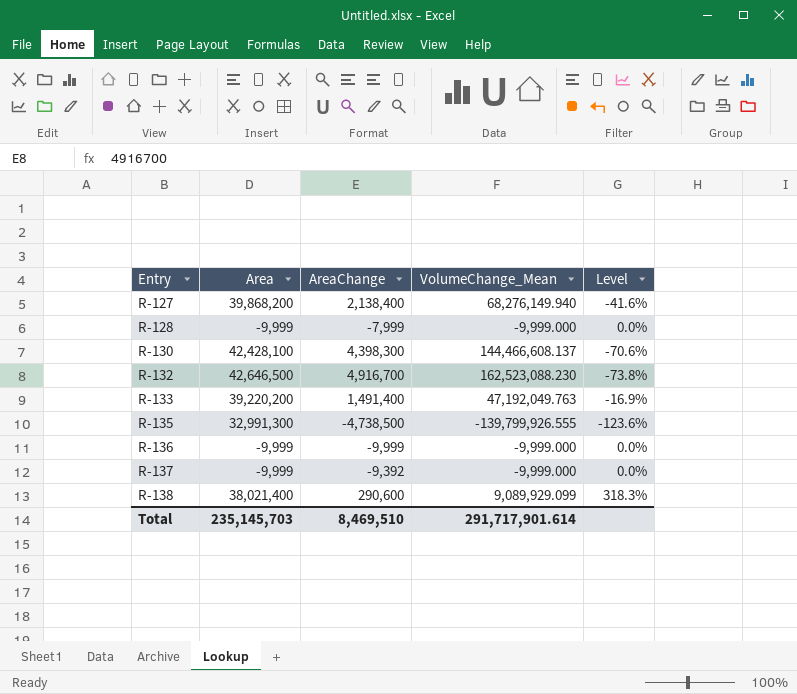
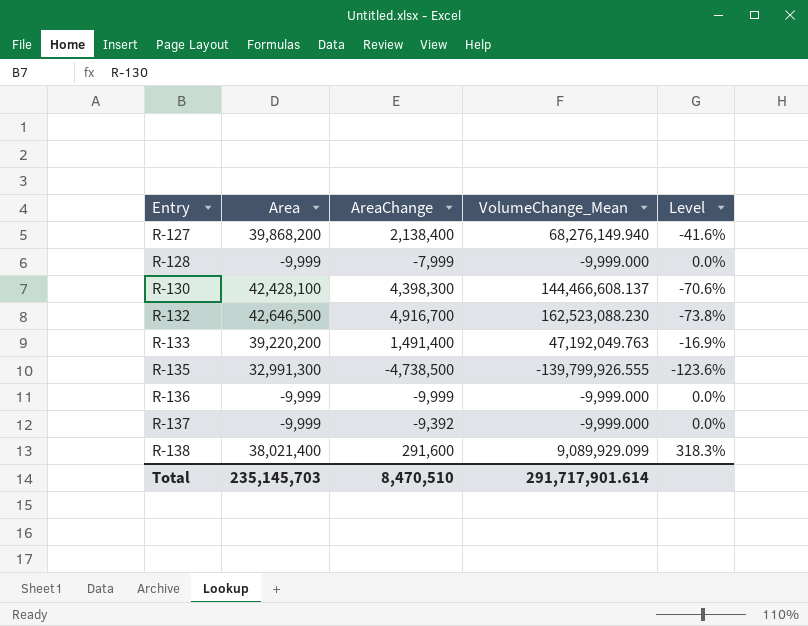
R-138 | AreaChange: 290,600 -> 291,600
Total | AreaChange: 8,469,510 -> 8,470,510

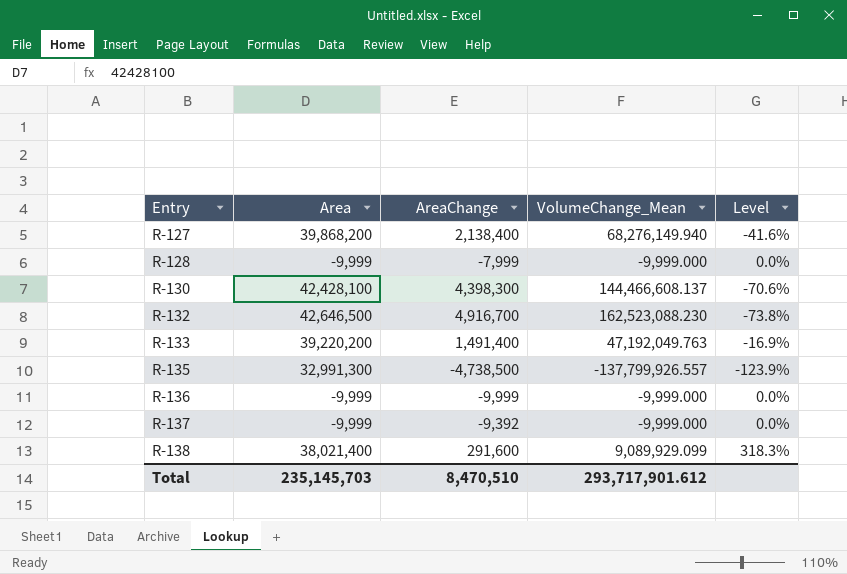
R-135 | VolumeChange_Mean: -139,799,926.555 -> -137,799,926.557
R-135 | Level: -123.6% -> -123.9%
Total | VolumeChange_Mean: 291,717,901.614 -> 293,717,901.612

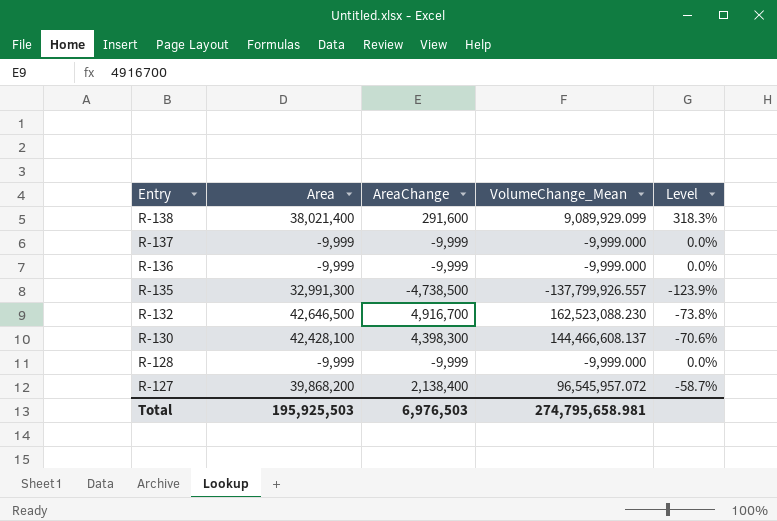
row order: Entry ascending -> Entry descending
row R-133: 39,220,200 | 1,491,400 | 47,192,049.763 | -16.9% -> none
R-137 | AreaChange: -9,392 -> -9,999
R-128 | AreaChange: -7,999 -> -9,999
R-127 | VolumeChange_Mean: 68,276,149.940 -> 96,545,957.072
R-127 | Level: -41.6% -> -58.7%
Total | Area: 235,145,703 -> 195,925,503
Total | AreaChange: 8,470,510 -> 6,976,503
Total | VolumeChange_Mean: 293,717,901.612 -> 274,795,658.981

